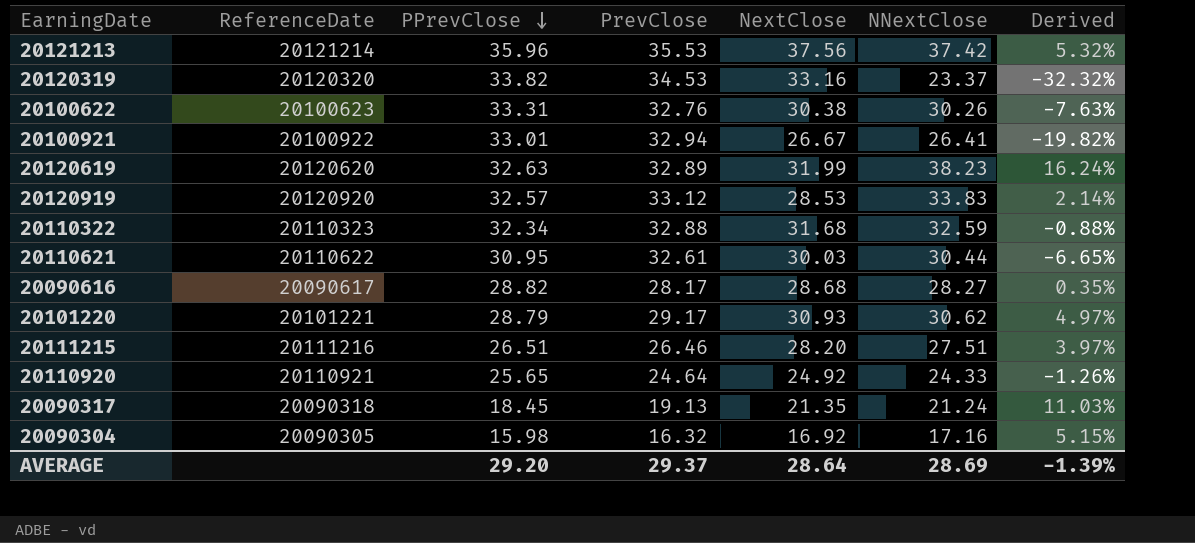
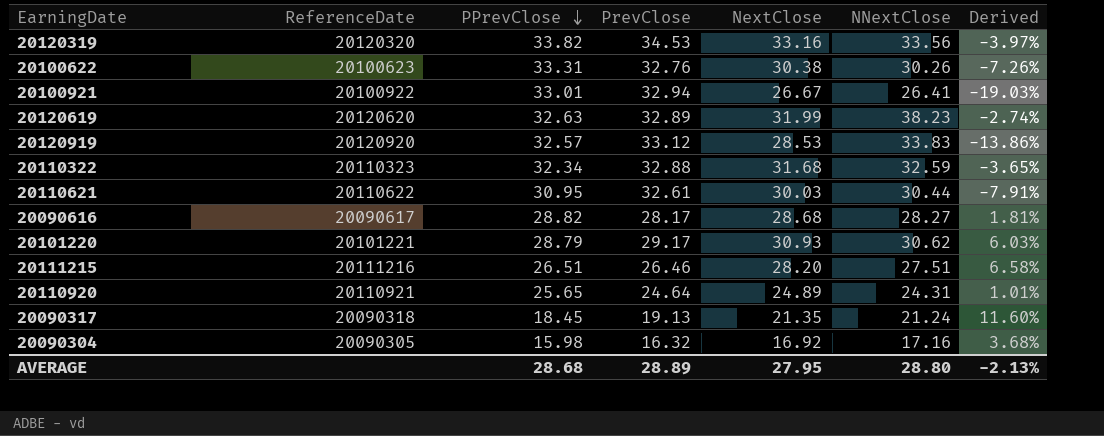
column Derived | formula: ([NNextClose] - [PrevClose]) / [PrevClose] -> ([NextClose] - [PrevClose]) / [PrevClose]
row 20121213: 20121214 | 35.96 | 35.53 | 37.56 | 37.42 | 5.32% -> none
20120319 | NNextClose: 23.37 -> 33.56
20110920 | NextClose: 24.92 -> 24.89
20110920 | NNextClose: 24.33 -> 24.31
AVERAGE | PPrevClose: 29.20 -> 28.68
AVERAGE | PrevClose: 29.37 -> 28.89
AVERAGE | NextClose: 28.64 -> 27.95
AVERAGE | NNextClose: 28.69 -> 28.80
AVERAGE | Derived: -1.39% -> -2.13%

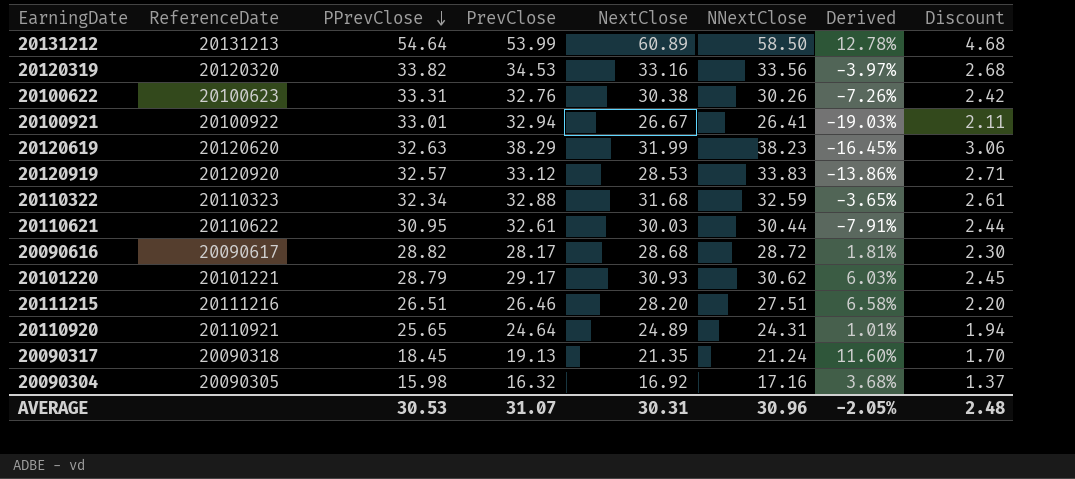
column Discount | formula: none -> [NNextClose] * 0.08
row 20131212: none -> 20131213 | 54.64 | 53.99 | 60.89 | 58.50 | 12.78% | 4.68
20120619 | PrevClose: 32.89 -> 38.29
20120619 | Derived: -2.74% -> -16.45%
20090616 | NNextClose: 28.27 -> 28.72
AVERAGE | PPrevClose: 28.68 -> 30.53
AVERAGE | PrevClose: 28.89 -> 31.07
AVERAGE | NextClose: 27.95 -> 30.31
AVERAGE | NNextClose: 28.80 -> 30.96
AVERAGE | Derived: -2.13% -> -2.05%

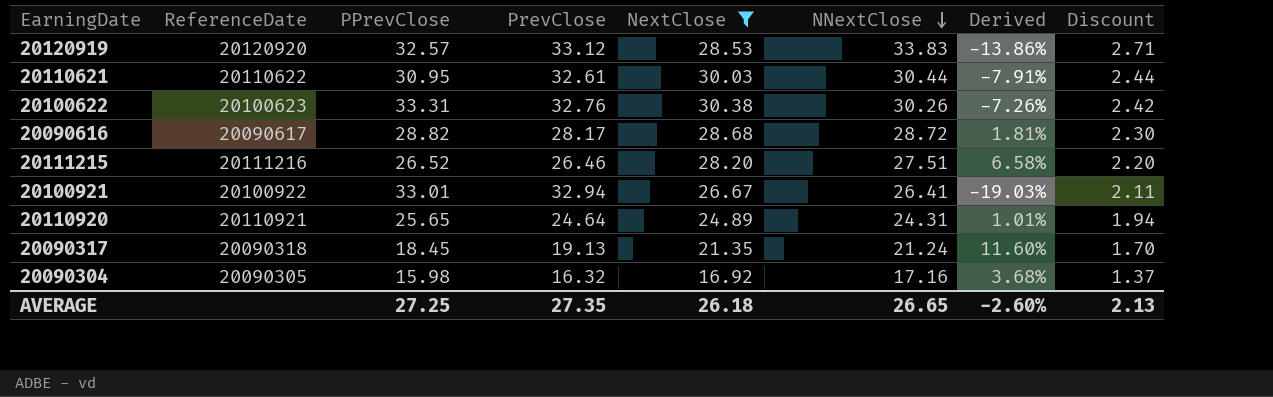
filter: none -> NextClose <= 30.38
row order: PPrevClose descending -> NNextClose descending
20111215 | PPrevClose: 26.51 -> 26.52
AVERAGE | PPrevClose: 30.53 -> 27.25
AVERAGE | PrevClose: 31.07 -> 27.35
AVERAGE | NextClose: 30.31 -> 26.18
AVERAGE | NNextClose: 30.96 -> 26.65
AVERAGE | Derived: -2.05% -> -2.60%
AVERAGE | Discount: 2.48 -> 2.13

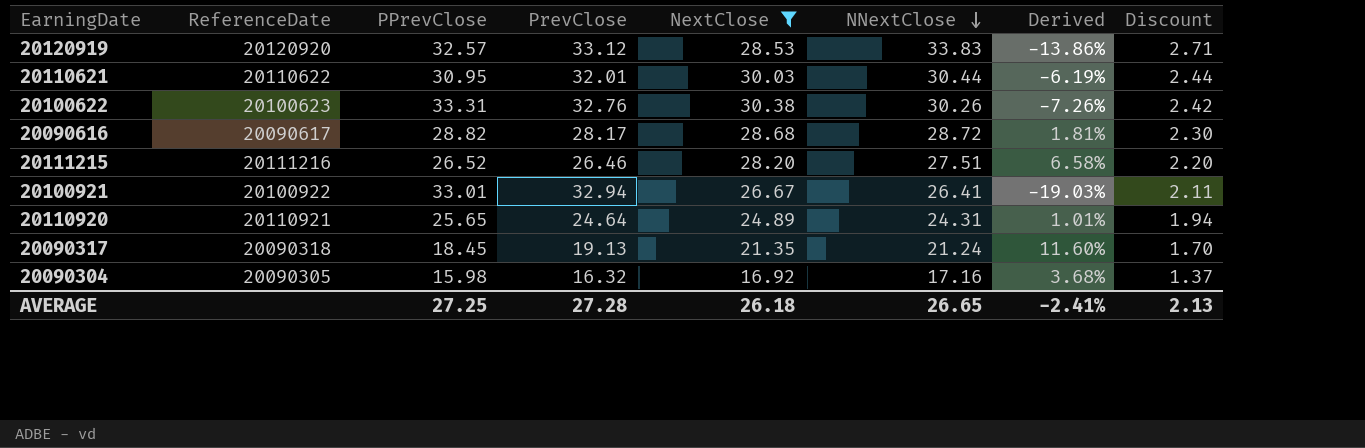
20110621 | PrevClose: 32.61 -> 32.01
20110621 | Derived: -7.91% -> -6.19%
AVERAGE | PrevClose: 27.35 -> 27.28
AVERAGE | Derived: -2.60% -> -2.41%

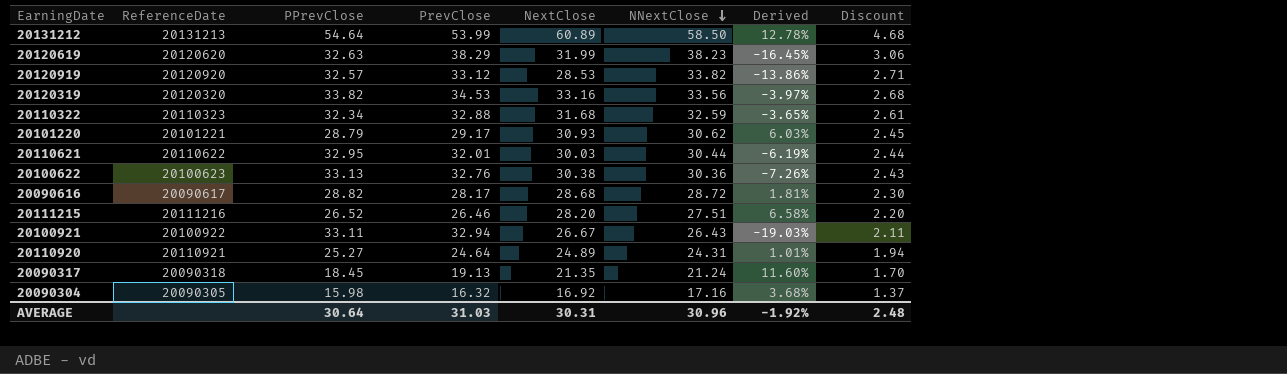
filter: NextClose <= 30.38 -> none
20120919 | NNextClose: 33.83 -> 33.82
20110621 | PPrevClose: 30.95 -> 32.95
20100622 | PPrevClose: 33.31 -> 33.13
20100622 | NNextClose: 30.26 -> 30.36
20100622 | Discount: 2.42 -> 2.43
20100921 | PPrevClose: 33.01 -> 33.11
20100921 | NNextClose: 26.41 -> 26.43
20110920 | PPrevClose: 25.65 -> 25.27
AVERAGE | PPrevClose: 27.25 -> 30.64
AVERAGE | PrevClose: 27.28 -> 31.03
AVERAGE | NextClose: 26.18 -> 30.31
AVERAGE | NNextClose: 26.65 -> 30.96
AVERAGE | Derived: -2.41% -> -1.92%
AVERAGE | Discount: 2.13 -> 2.48

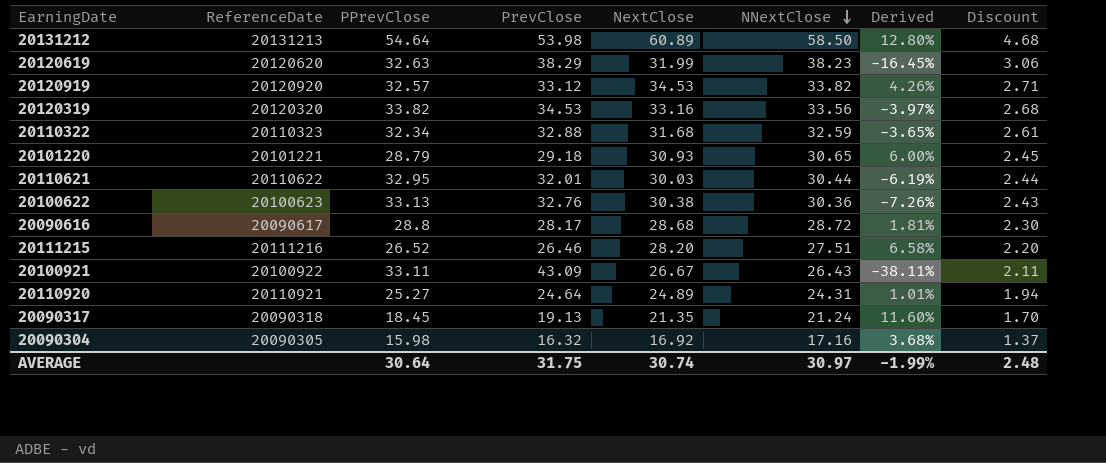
20131212 | PrevClose: 53.99 -> 53.98
20131212 | Derived: 12.78% -> 12.80%
20120919 | NextClose: 28.53 -> 34.53
20120919 | Derived: -13.86% -> 4.26%
20101220 | PrevClose: 29.17 -> 29.18
20101220 | NNextClose: 30.62 -> 30.65
20101220 | Derived: 6.03% -> 6.00%
20090616 | PPrevClose: 28.82 -> 28.8
20100921 | PrevClose: 32.94 -> 43.09
20100921 | Derived: -19.03% -> -38.11%
AVERAGE | PrevClose: 31.03 -> 31.75
AVERAGE | NextClose: 30.31 -> 30.74
AVERAGE | NNextClose: 30.96 -> 30.97
AVERAGE | Derived: -1.92% -> -1.99%

